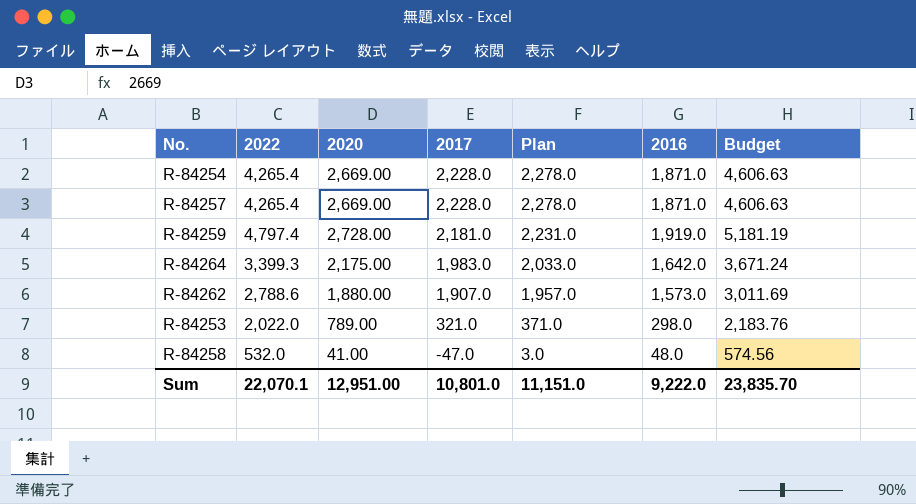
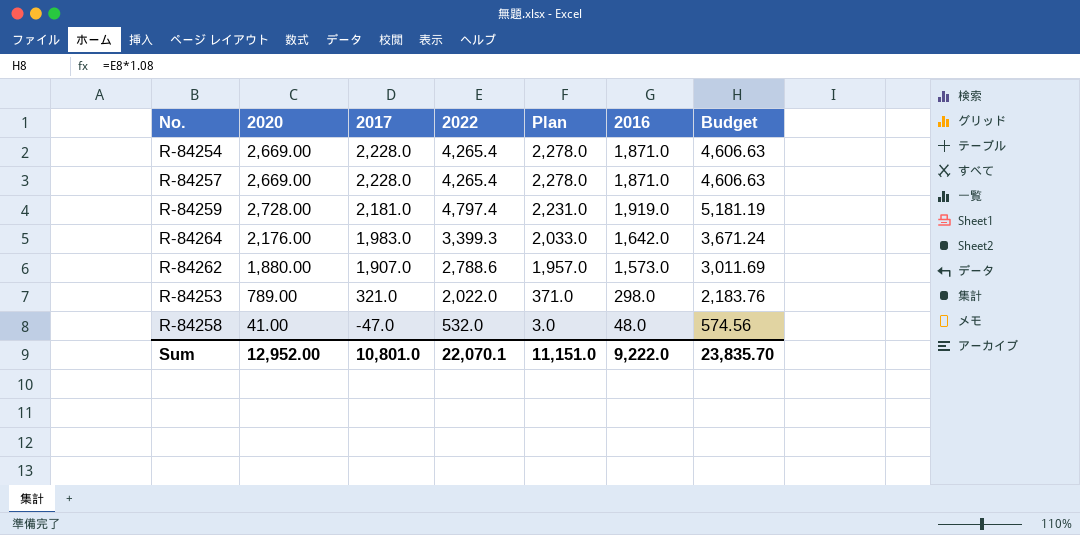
column 2022 | position: 2 -> 4
R-84264 | 2020: 2,175.00 -> 2,176.00
Sum | 2020: 12,951.00 -> 12,952.00

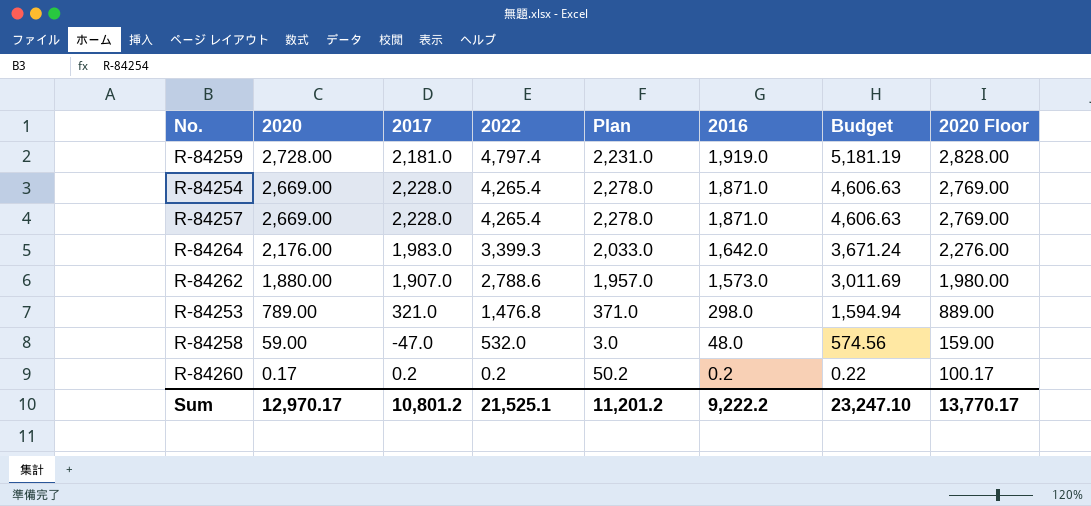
row order: 2017 descending -> 2020 descending
column 2020 Floor | formula: none -> [2020] + 100
R-84253 | 2022: 2,022.0 -> 1,476.8
R-84253 | Budget: 2,183.76 -> 1,594.94
R-84258 | 2020: 41.00 -> 59.00
row R-84260: none -> 0.17 | 0.2 | 0.2 | 50.2 | 0.2 | 0.22 | 100.17
Sum | 2020: 12,952.00 -> 12,970.17
Sum | 2017: 10,801.0 -> 10,801.2
Sum | 2022: 22,070.1 -> 21,525.1
Sum | Plan: 11,151.0 -> 11,201.2
Sum | 2016: 9,222.0 -> 9,222.2
Sum | Budget: 23,835.70 -> 23,247.10

